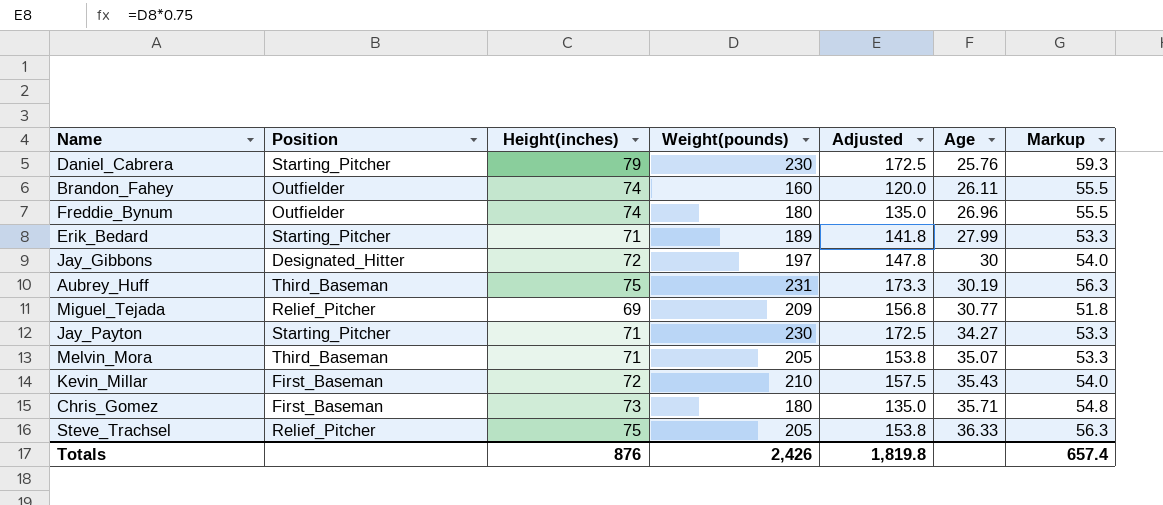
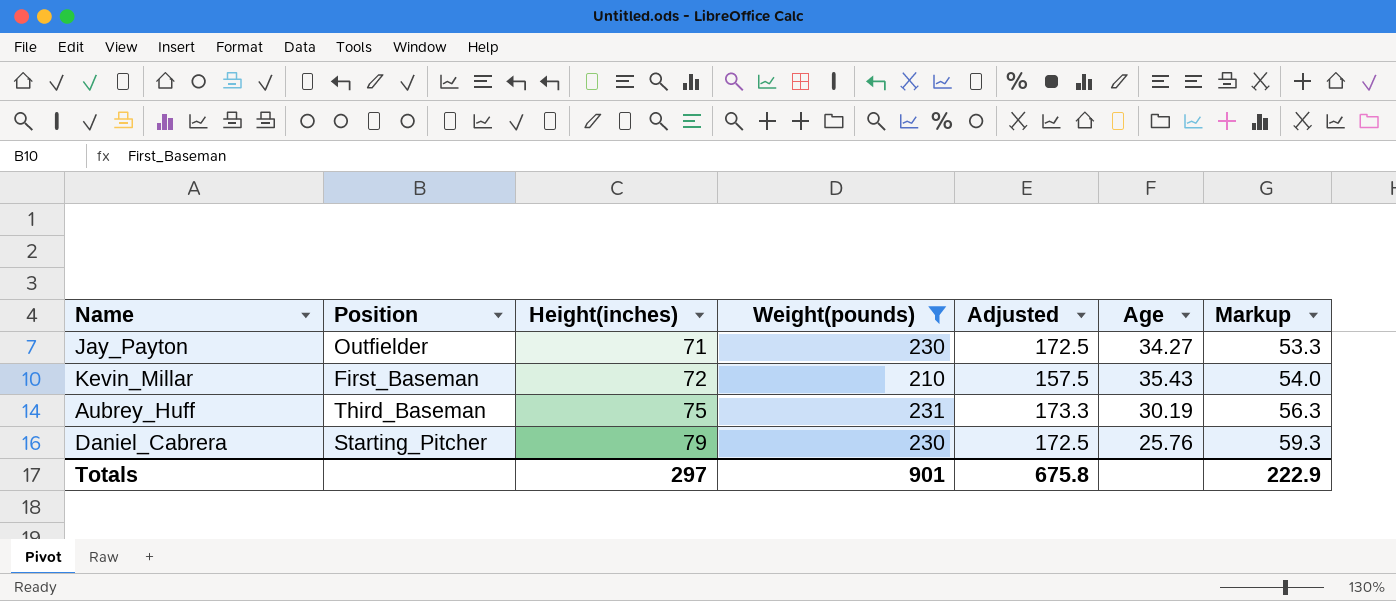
filter: none -> Weight(pounds) >= 210
row order: Age ascending -> Height(inches) ascending
Jay_Payton | Position: Starting_Pitcher -> Outfielder
Totals | Height(inches): 876 -> 297
Totals | Weight(pounds): 2,426 -> 901
Totals | Adjusted: 1,819.8 -> 675.8
Totals | Markup: 657.4 -> 222.9

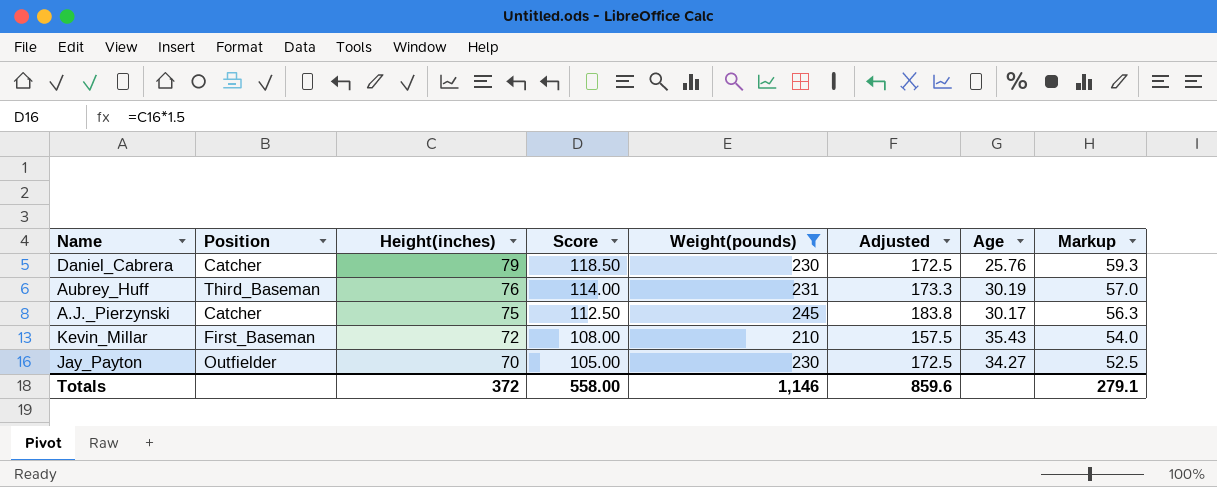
row order: Height(inches) ascending -> Height(inches) descending
column Score | formula: none -> [Height(inches)] * 1.5
Daniel_Cabrera | Position: Starting_Pitcher -> Catcher
Aubrey_Huff | Height(inches): 75 -> 76
Aubrey_Huff | Markup: 56.3 -> 57.0
row A.J._Pierzynski: none -> Catcher | 75 | 112.50 | 245 | 183.8 | 30.17 | 56.3
Jay_Payton | Height(inches): 71 -> 70
Jay_Payton | Markup: 53.3 -> 52.5
Totals | Height(inches): 297 -> 372
Totals | Weight(pounds): 901 -> 1,146
Totals | Adjusted: 675.8 -> 859.6
Totals | Markup: 222.9 -> 279.1

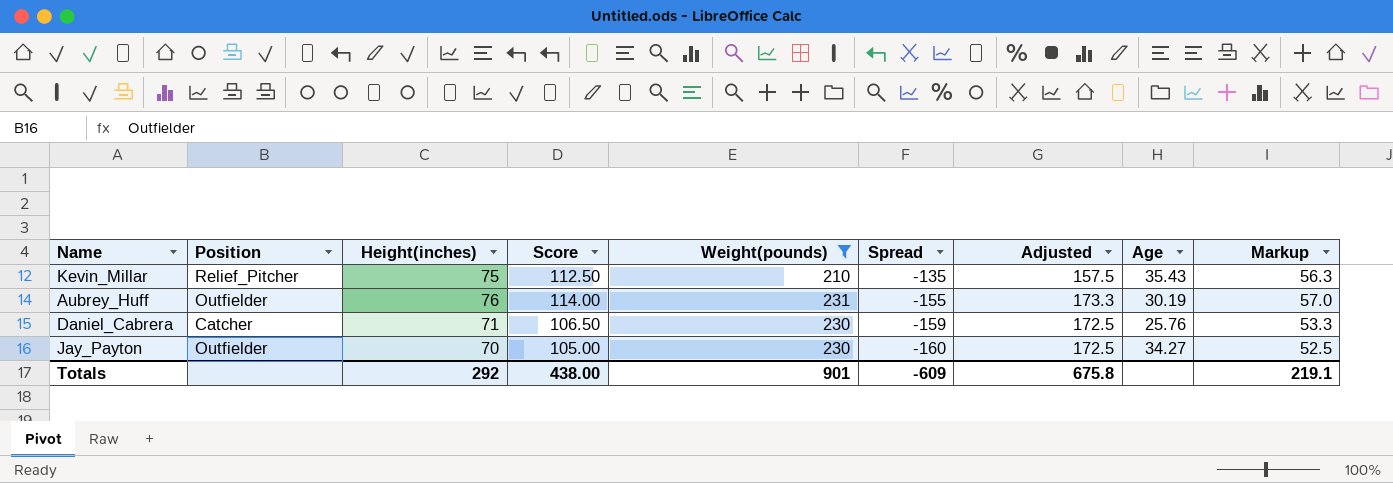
row order: Height(inches) descending -> Spread descending
column Spread | formula: none -> [Height(inches)] - [Weight(pounds)]
row A.J._Pierzynski: Catcher | 75 | 112.50 | 245 | 183.8 | 30.17 | 56.3 -> none
Kevin_Millar | Position: First_Baseman -> Relief_Pitcher
Kevin_Millar | Height(inches): 72 -> 75
Kevin_Millar | Score: 108.00 -> 112.50
Kevin_Millar | Markup: 54.0 -> 56.3
Aubrey_Huff | Position: Third_Baseman -> Outfielder
Daniel_Cabrera | Height(inches): 79 -> 71
Daniel_Cabrera | Score: 118.50 -> 106.50
Daniel_Cabrera | Markup: 59.3 -> 53.3
Totals | Height(inches): 372 -> 292
Totals | Score: 558.00 -> 438.00
Totals | Weight(pounds): 1,146 -> 901
Totals | Adjusted: 859.6 -> 675.8
Totals | Markup: 279.1 -> 219.1

